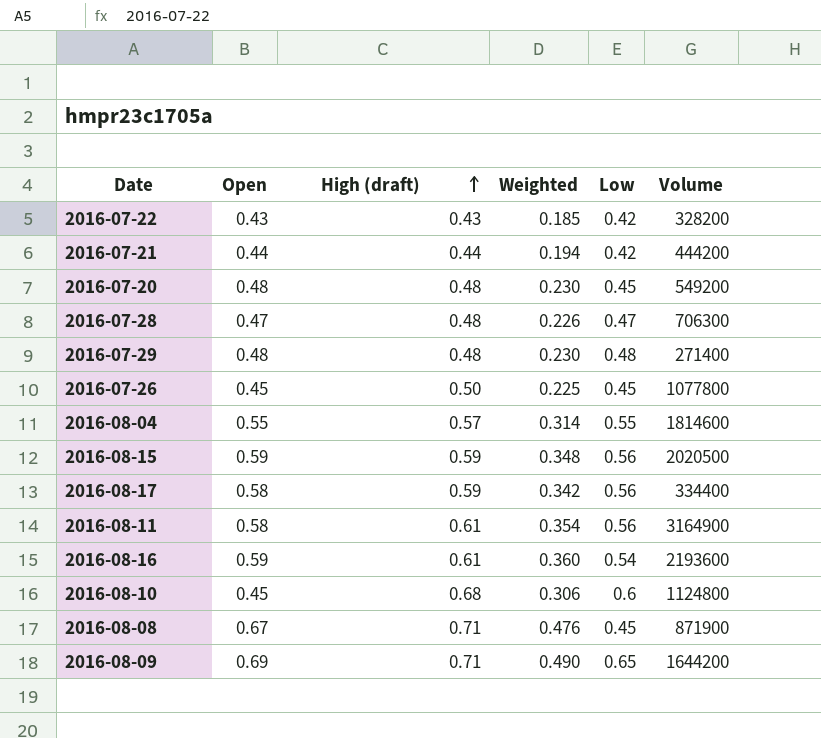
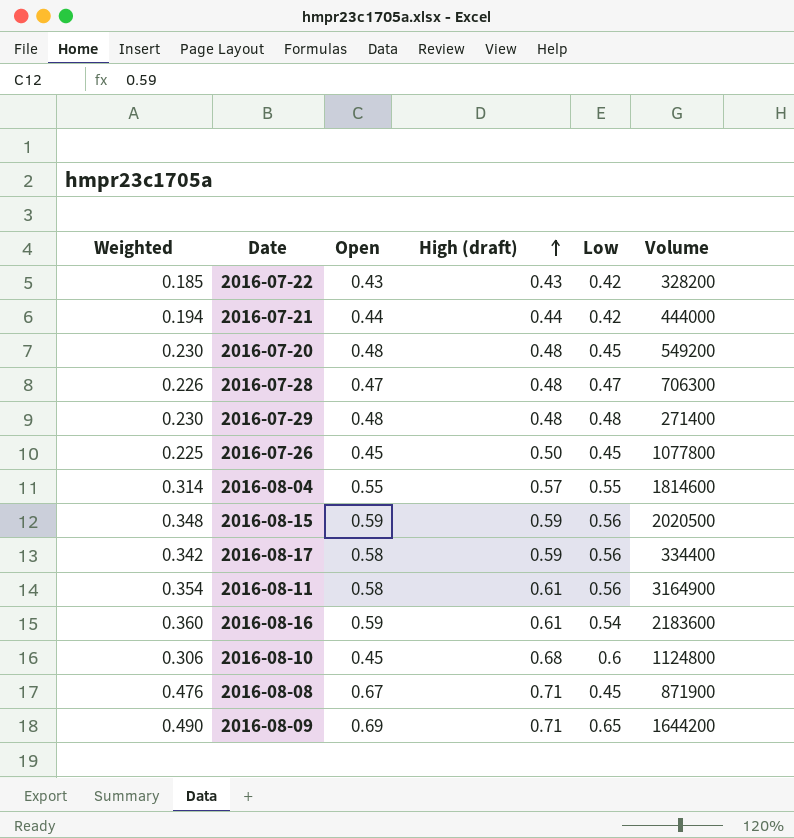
column Weighted | position: 4 -> 1
2016-07-21 | Volume: 444200 -> 444000
2016-08-16 | Volume: 2193600 -> 2183600

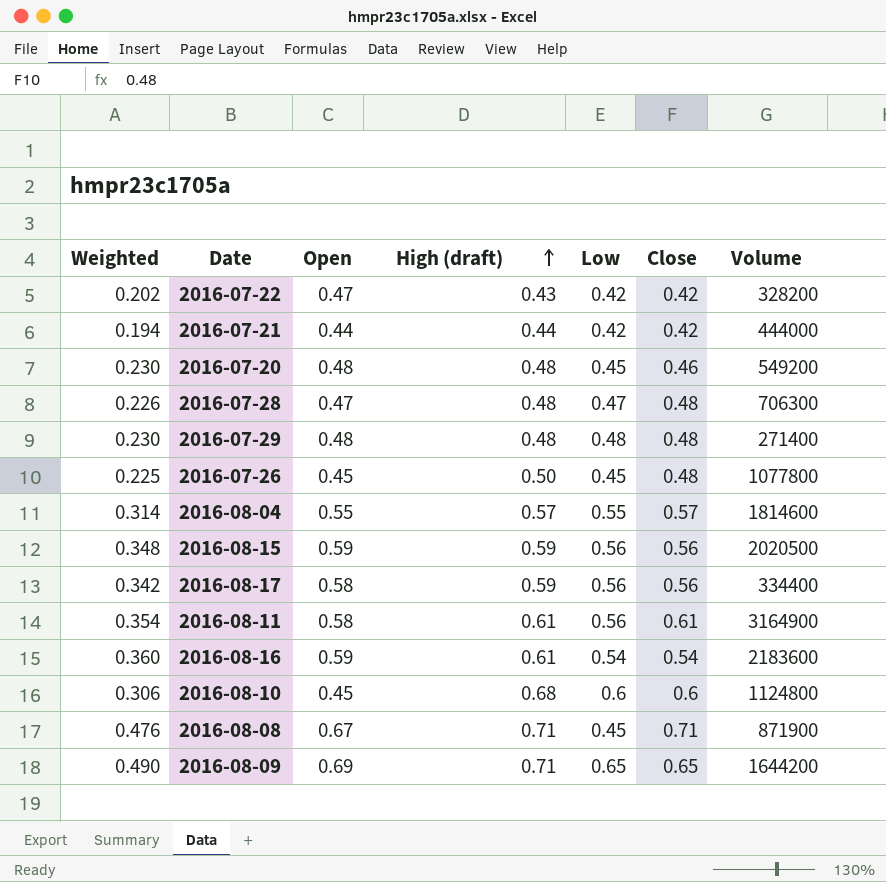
column Close | position: none -> 6
2016-07-22 | Weighted: 0.185 -> 0.202
2016-07-22 | Open: 0.43 -> 0.47

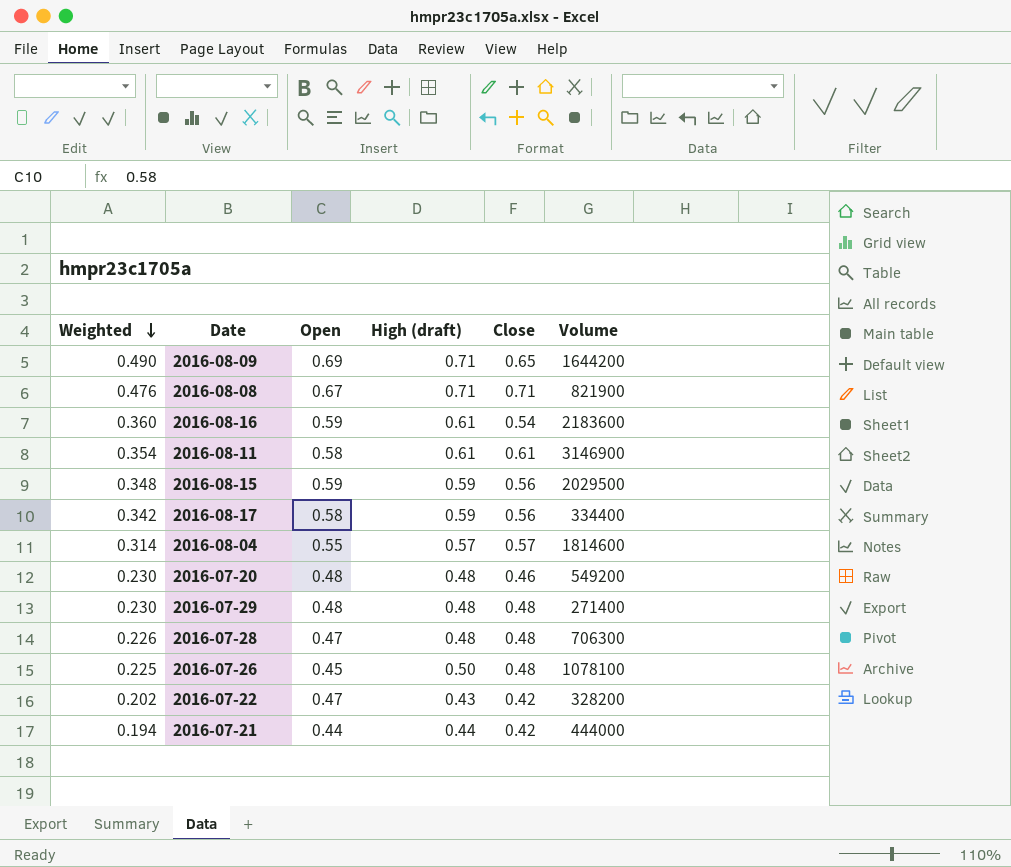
row order: High (draft) ascending -> Weighted descending
column Low | position: 5 -> none
row 2016-08-10: 0.306 | 0.45 | 0.68 | 0.6 | 0.6 | 1124800 -> none
2016-08-08 | Volume: 871900 -> 821900
2016-08-11 | Volume: 3164900 -> 3146900
2016-08-15 | Volume: 2020500 -> 2029500
2016-07-26 | Volume: 1077800 -> 1078100

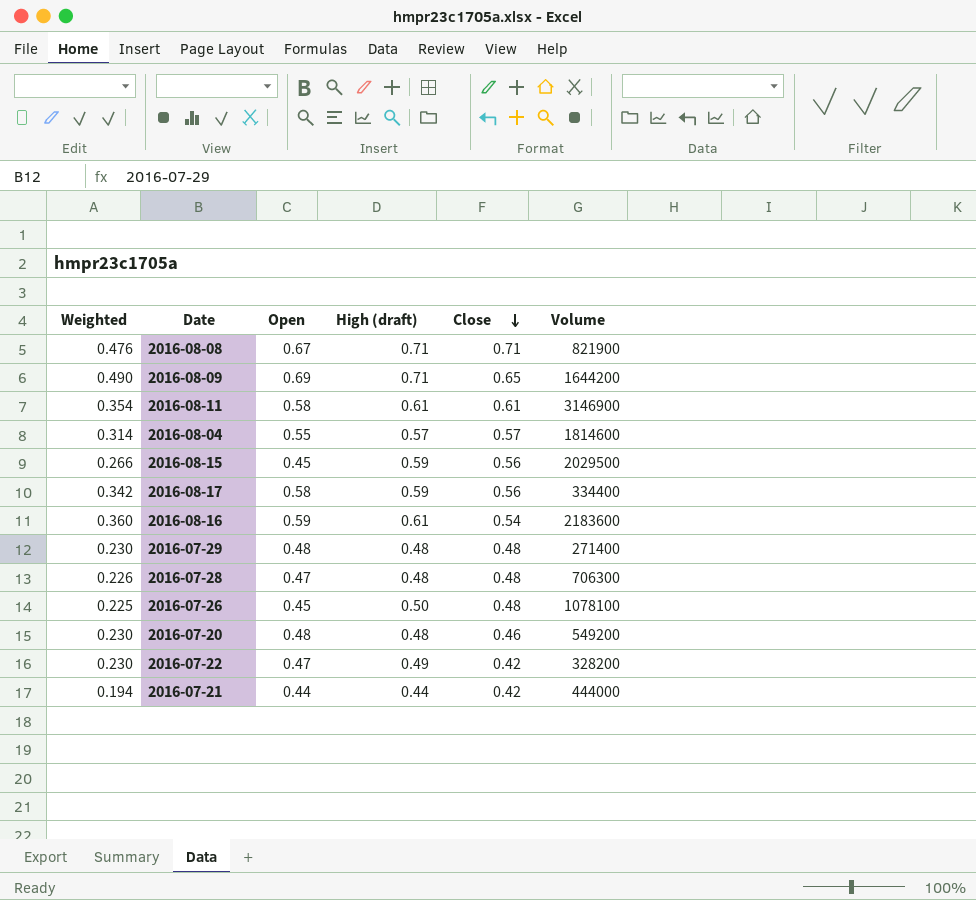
row order: Weighted descending -> Close descending
2016-08-15 | Weighted: 0.348 -> 0.266
2016-08-15 | Open: 0.59 -> 0.45
2016-07-22 | Weighted: 0.202 -> 0.230
2016-07-22 | High (draft): 0.43 -> 0.49

